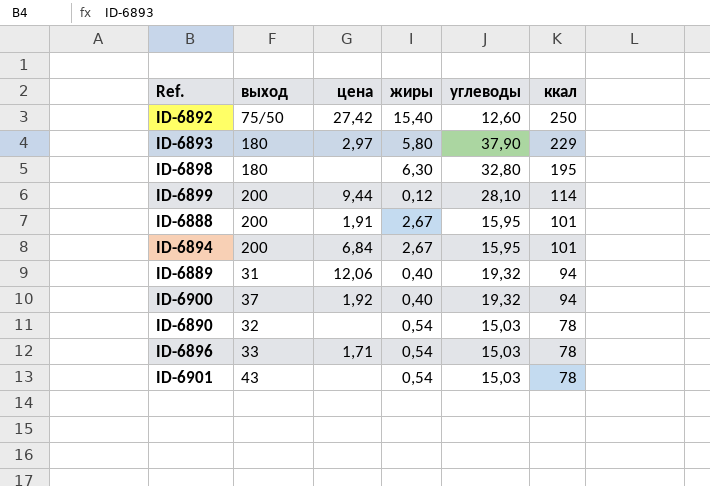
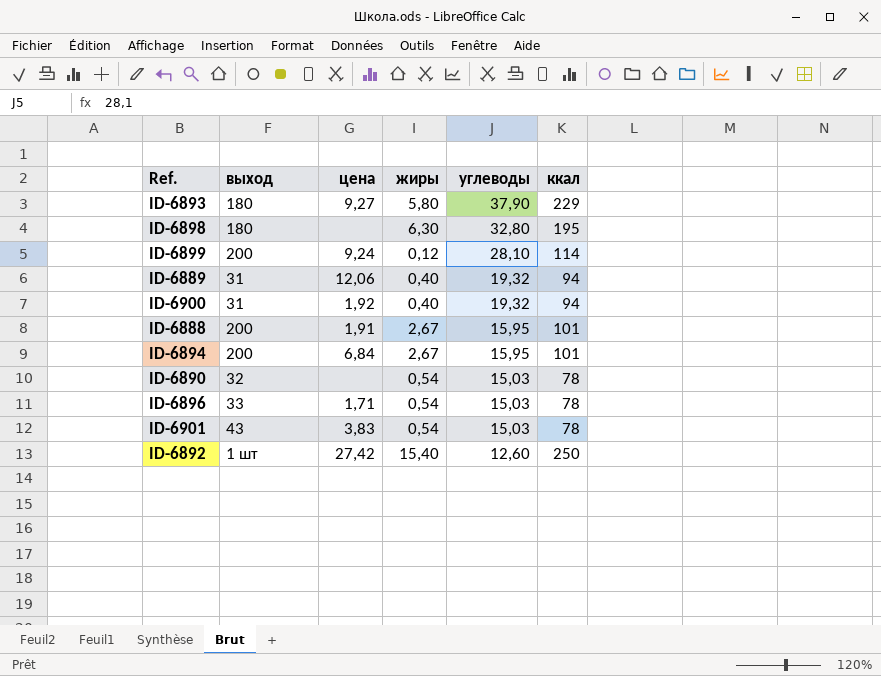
row order: ккал descending -> углеводы descending
ID-6893 | цена: 2,97 -> 9,27
ID-6899 | цена: 9,44 -> 9,24
ID-6900 | выход: 37 -> 31
ID-6901 | цена: none -> 3,83
ID-6892 | выход: 75/50 -> 1 шт

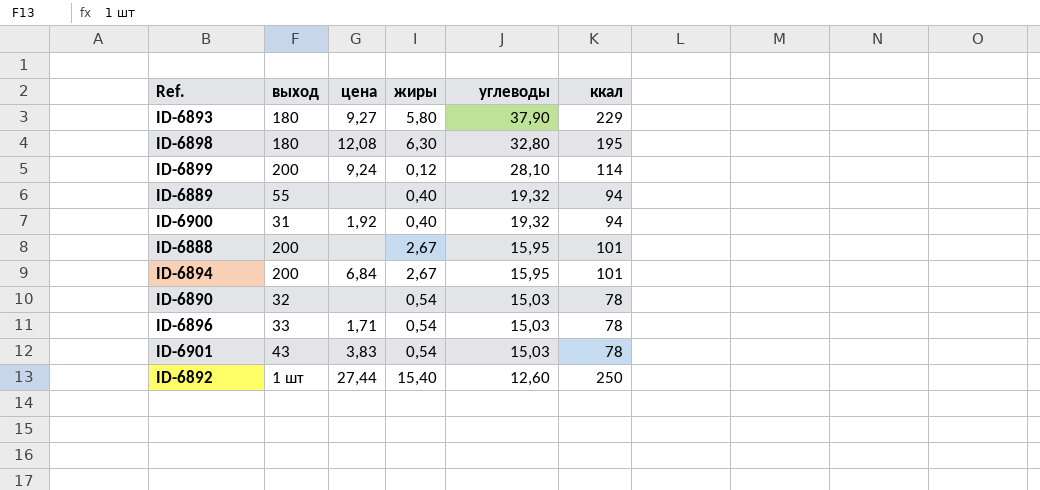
ID-6898 | цена: none -> 12,08
ID-6889 | выход: 31 -> 55
ID-6889 | цена: 12,06 -> none
ID-6888 | цена: 1,91 -> none
ID-6892 | цена: 27,42 -> 27,44

